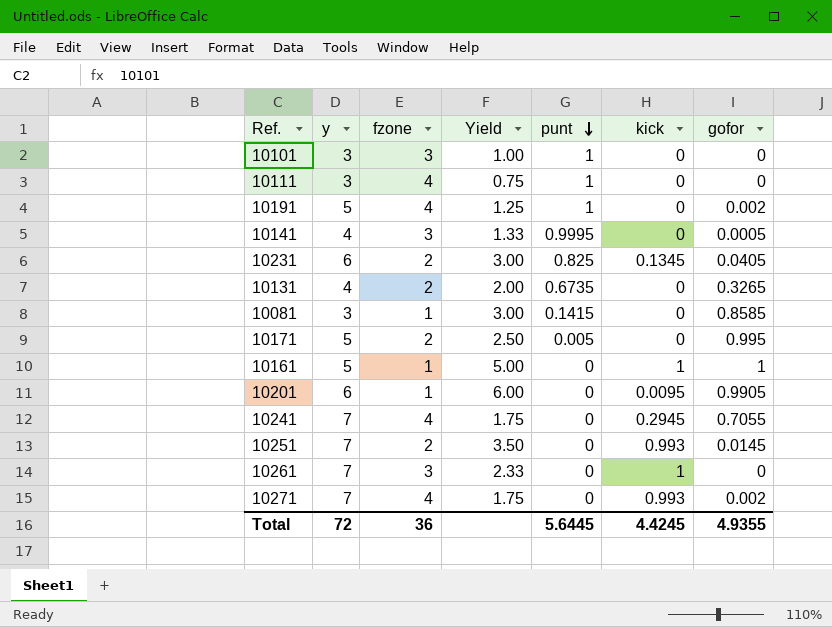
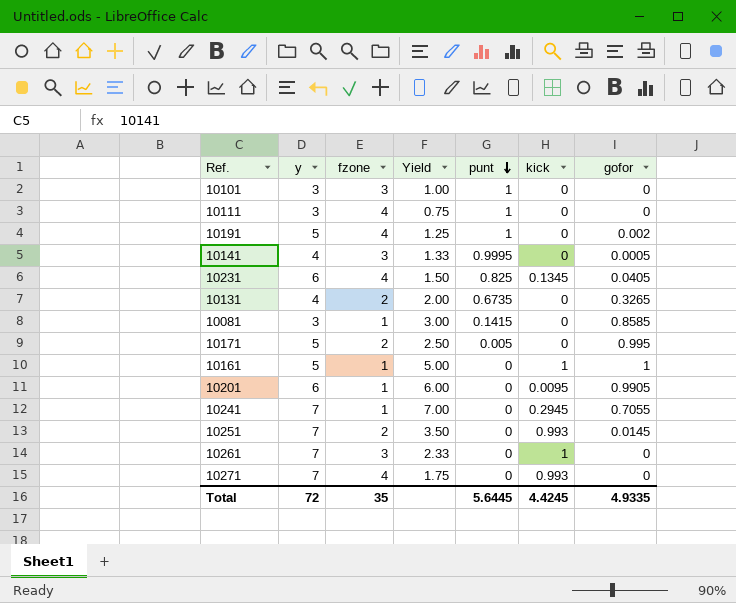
10231 | fzone: 2 -> 4
10231 | Yield: 3.00 -> 1.50
10241 | fzone: 4 -> 1
10241 | Yield: 1.75 -> 7.00
10271 | gofor: 0.002 -> 0
Total | fzone: 36 -> 35
Total | gofor: 4.9355 -> 4.9335

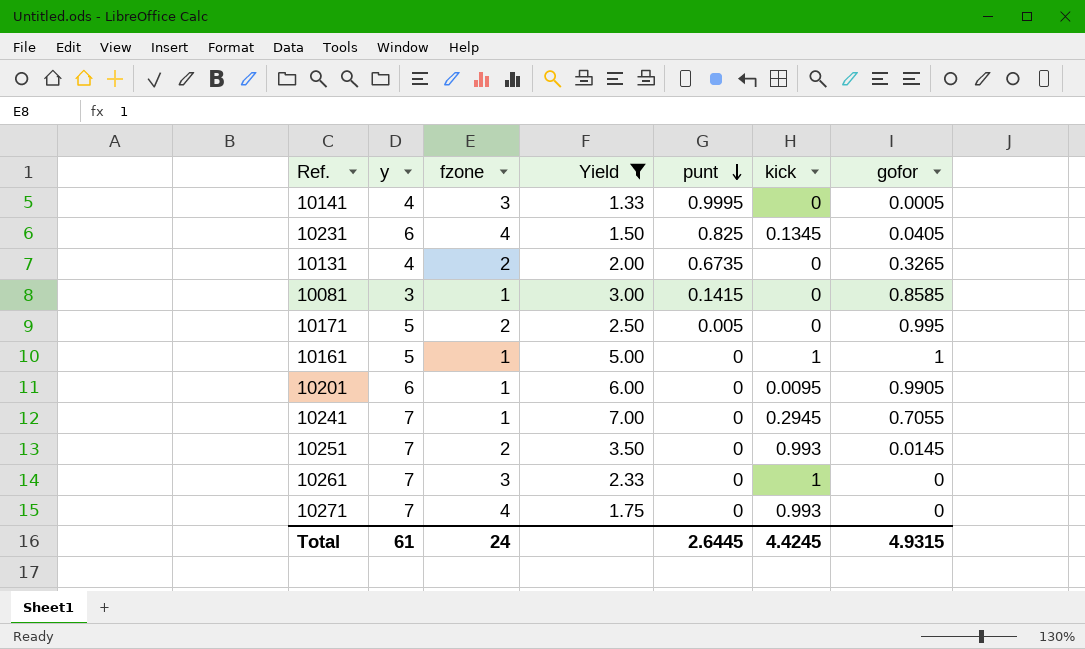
filter: none -> Yield >= 1.33
Total | y: 72 -> 61
Total | fzone: 35 -> 24
Total | punt: 5.6445 -> 2.6445
Total | gofor: 4.9335 -> 4.9315

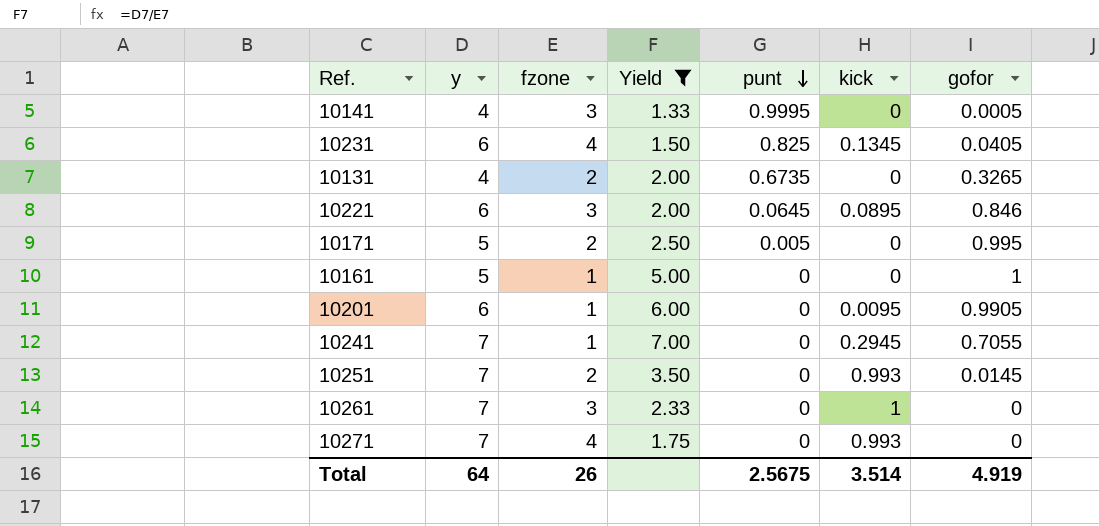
row 10081: 3 | 1 | 3.00 | 0.1415 | 0 | 0.8585 -> none
row 10221: none -> 6 | 3 | 2.00 | 0.0645 | 0.0895 | 0.846
10161 | kick: 1 -> 0
Total | y: 61 -> 64
Total | fzone: 24 -> 26
Total | punt: 2.6445 -> 2.5675
Total | kick: 4.4245 -> 3.514
Total | gofor: 4.9315 -> 4.919

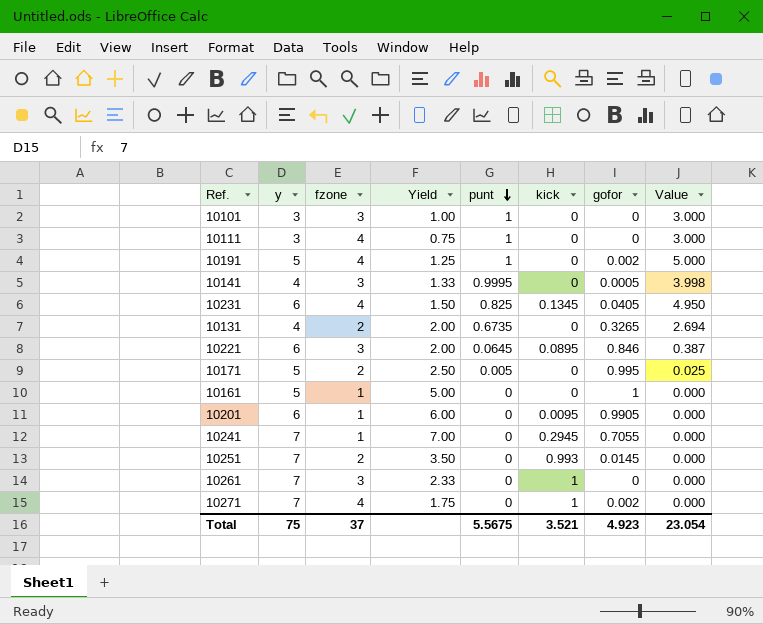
filter: Yield >= 1.33 -> none
column Value | formula: none -> [y] * [punt]
10271 | kick: 0.993 -> 1
10271 | gofor: 0 -> 0.002
Total | y: 64 -> 75
Total | fzone: 26 -> 37
Total | punt: 2.5675 -> 5.5675
Total | kick: 3.514 -> 3.521
Total | gofor: 4.919 -> 4.923

